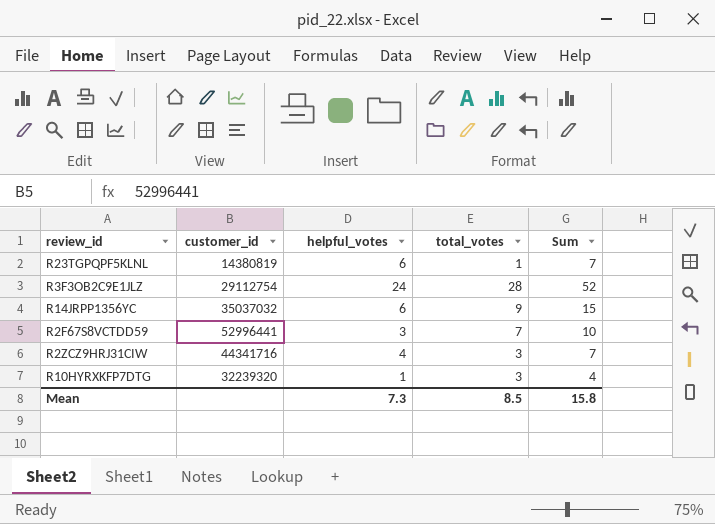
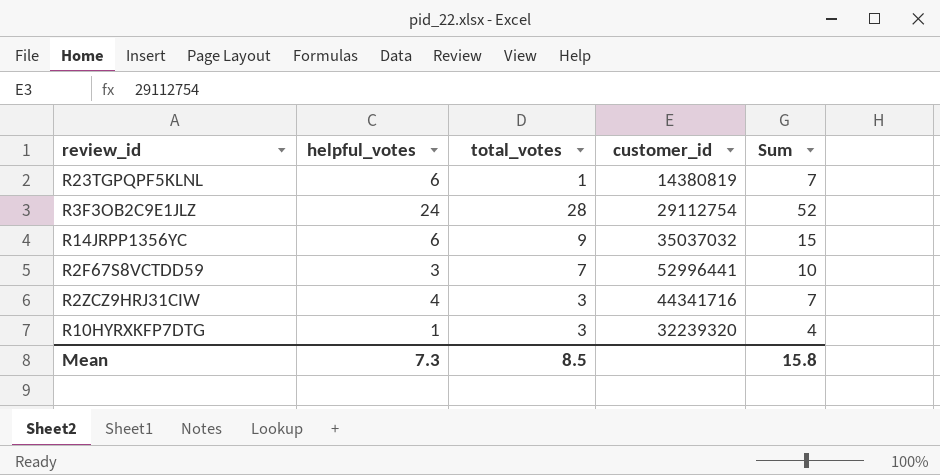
column customer_id | position: 2 -> 4

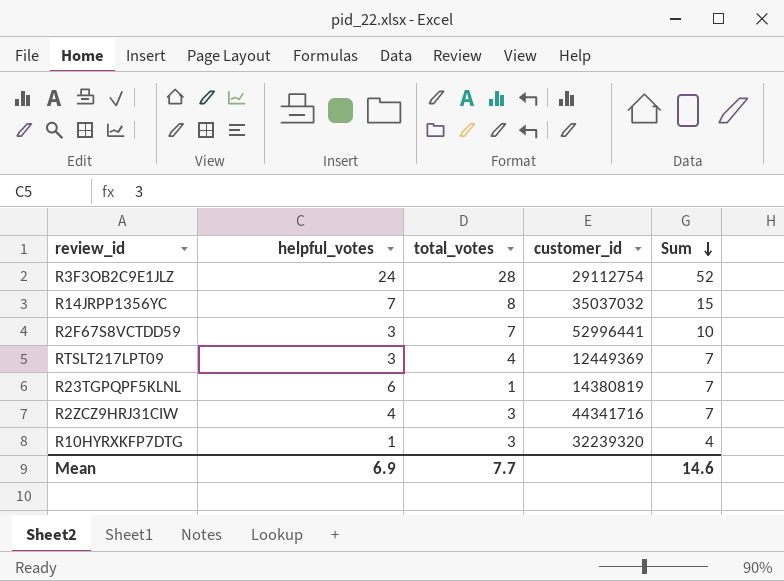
row order: none -> Sum descending
R14JRPP1356YC | helpful_votes: 6 -> 7
R14JRPP1356YC | total_votes: 9 -> 8
row RTSLT217LPT09: none -> 3 | 4 | 12449369 | 7
Mean | helpful_votes: 7.3 -> 6.9
Mean | total_votes: 8.5 -> 7.7
Mean | Sum: 15.8 -> 14.6

